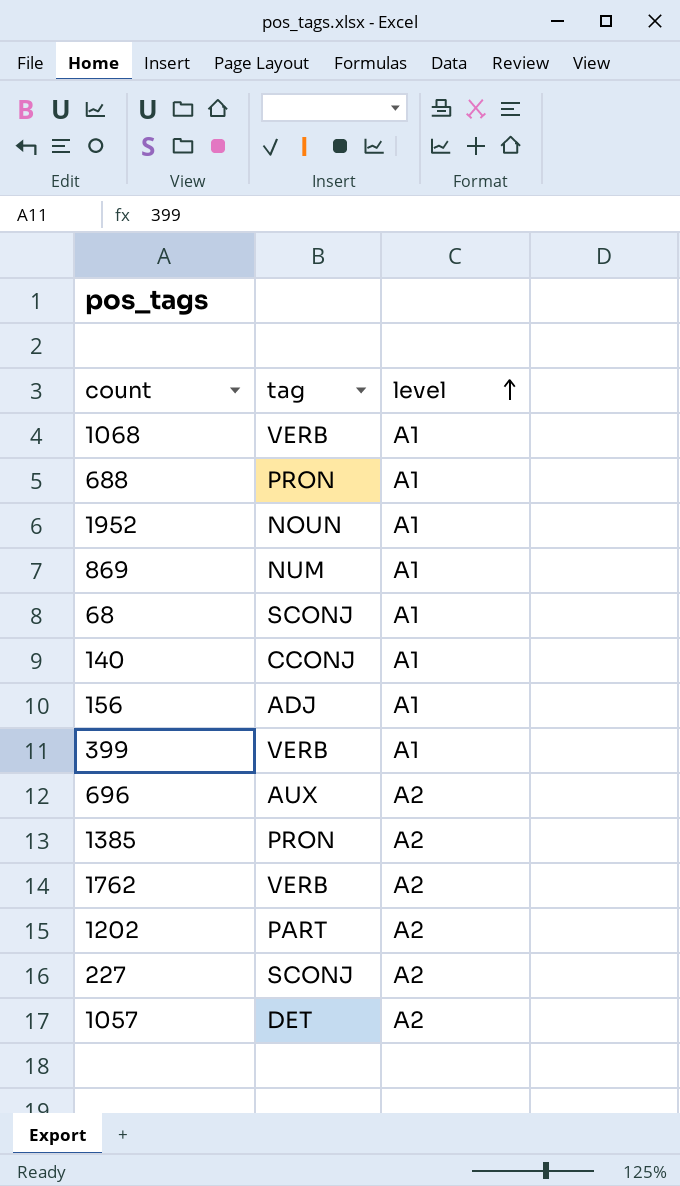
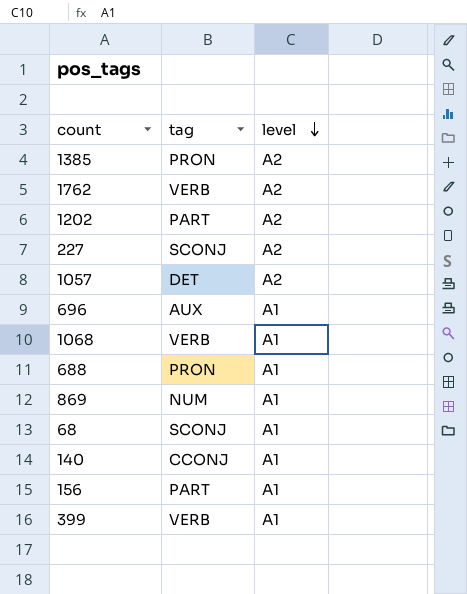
row order: level ascending -> level descending
row 1952: NOUN | A1 -> none
696 | level: A2 -> A1
156 | tag: ADJ -> PART

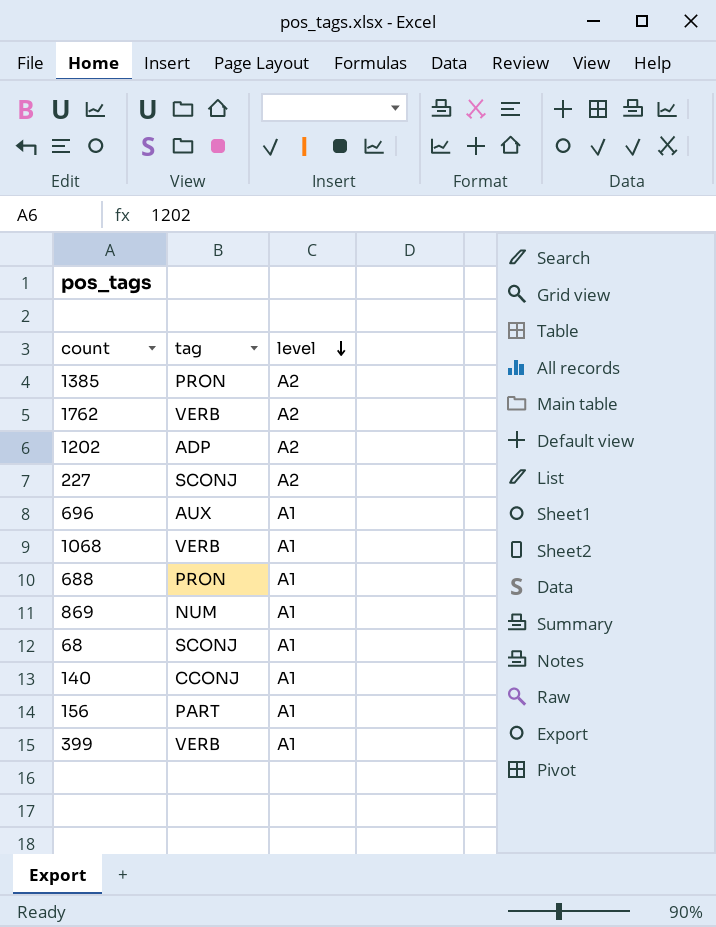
row 1057: DET | A2 -> none
1202 | tag: PART -> ADP

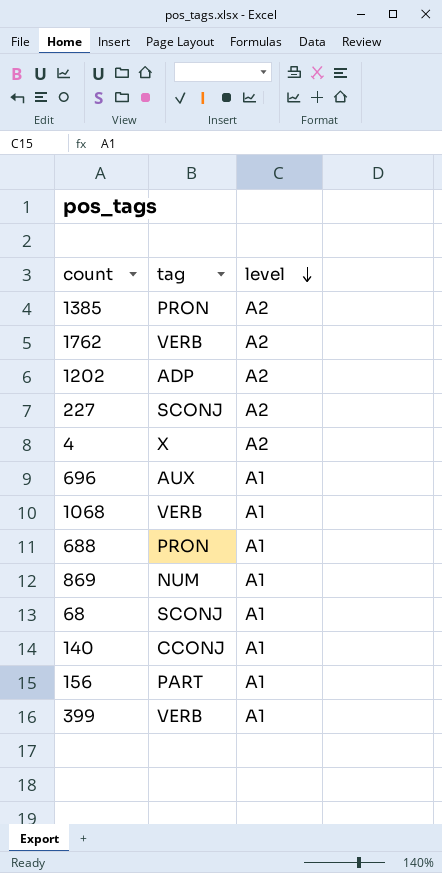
row 4: none -> X | A2

